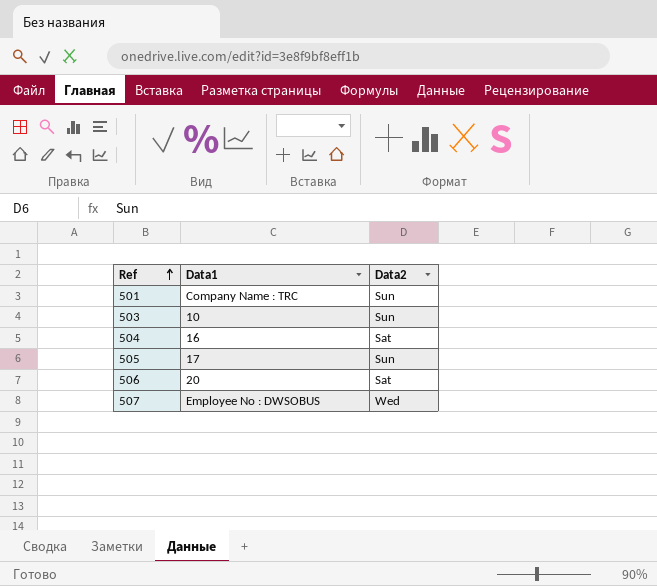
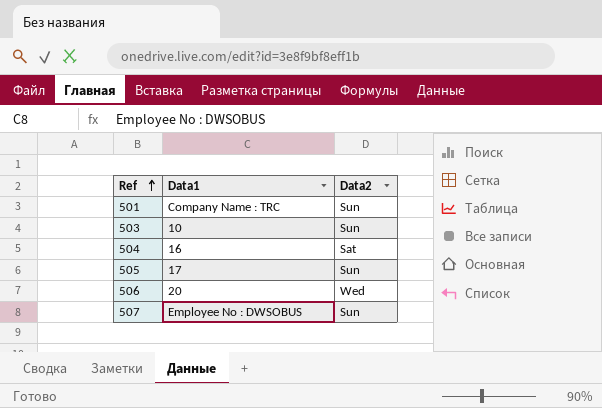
506 | Data2: Sat -> Wed
507 | Data2: Wed -> Sun

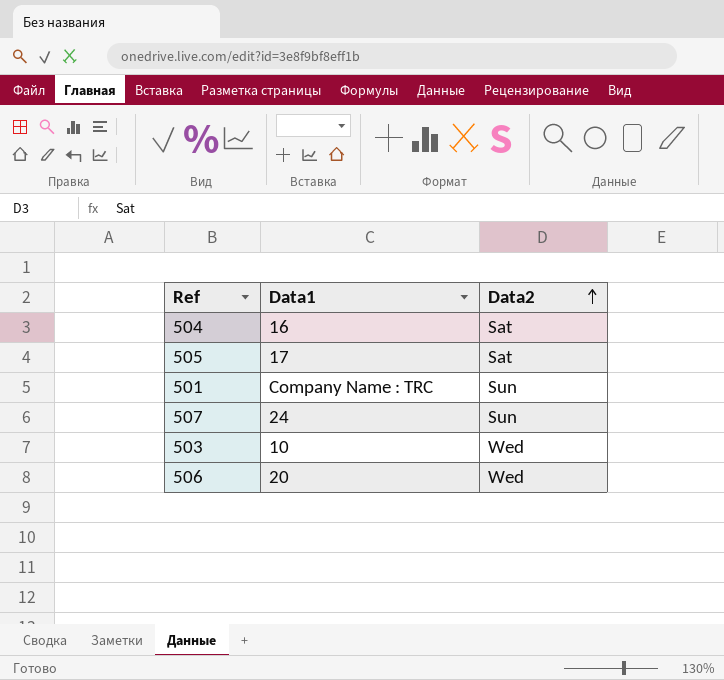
row order: Ref ascending -> Data2 ascending
505 | Data2: Sun -> Sat
507 | Data1: Employee No : DWSOBUS -> 24
503 | Data2: Sun -> Wed

